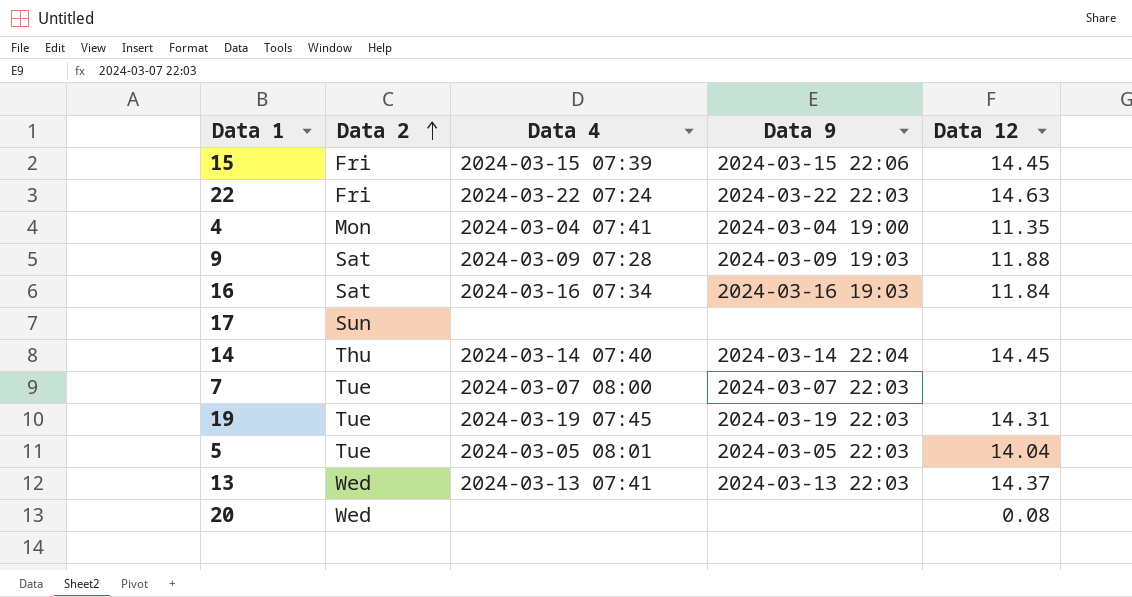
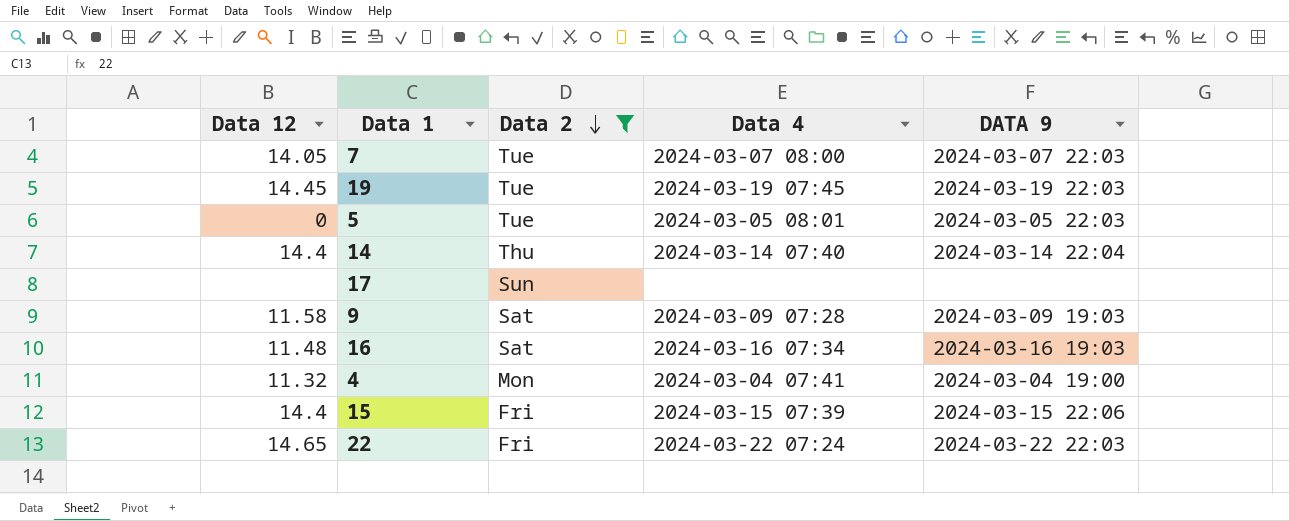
filter: none -> Data 2 != Wed
row order: Data 2 ascending -> Data 2 descending
column Data 12 | position: 5 -> 1
column name: Data 9 -> DATA 9
7 | Data 12: none -> 14.05
19 | Data 12: 14.31 -> 14.45
5 | Data 12: 14.04 -> 0
14 | Data 12: 14.45 -> 14.4
9 | Data 12: 11.88 -> 11.58
16 | Data 12: 11.84 -> 11.48
4 | Data 12: 11.35 -> 11.32
15 | Data 12: 14.45 -> 14.4
22 | Data 12: 14.63 -> 14.65

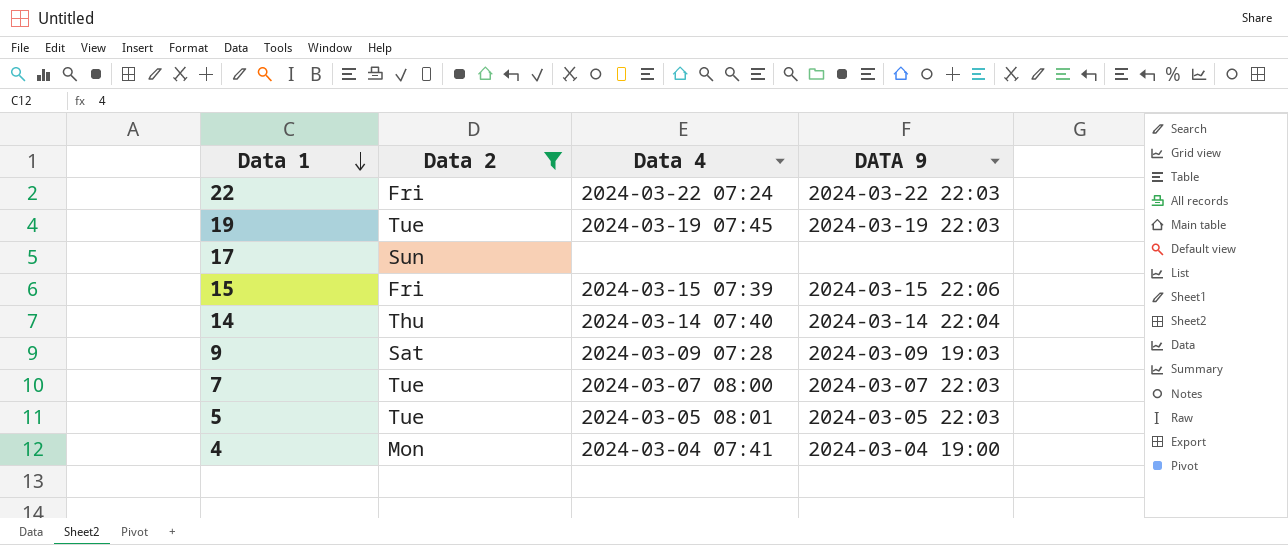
row order: Data 2 descending -> Data 1 descending
column Data 12 | position: 1 -> none
row 16: 11.48 | Sat | 2024-03-16 07:34 | 2024-03-16 19:03 -> none

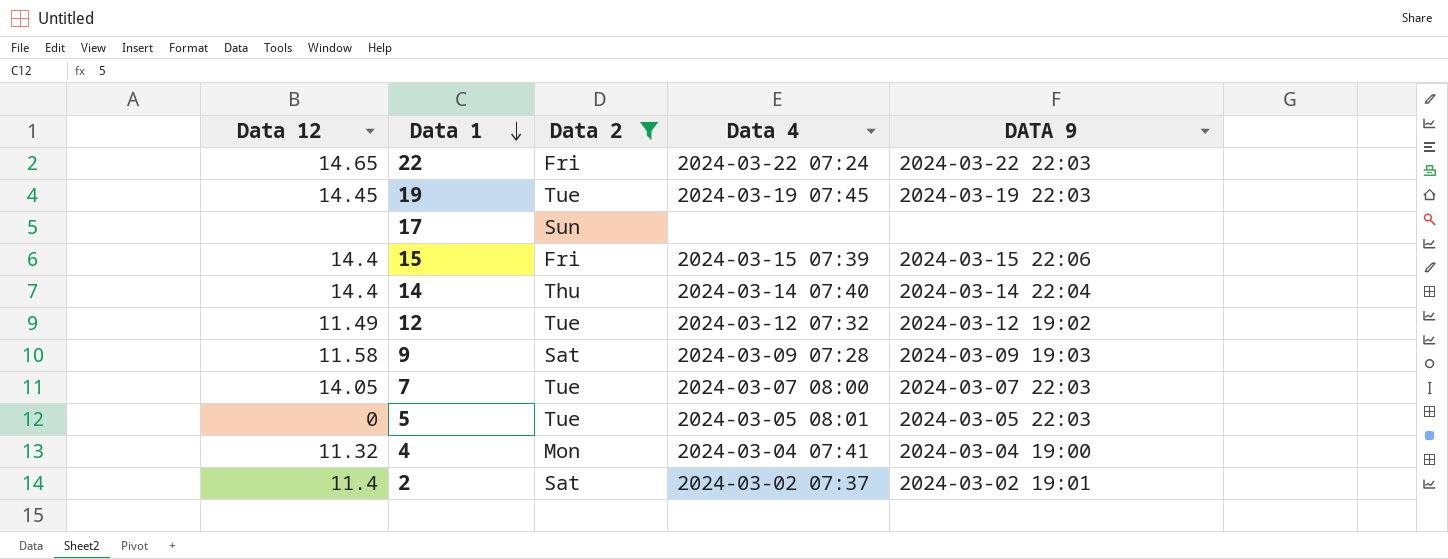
column Data 12 | position: none -> 1
row 12: none -> 11.49 | Tue | 2024-03-12 07:32 | 2024-03-12 19:02
row 2: none -> 11.4 | Sat | 2024-03-02 07:37 | 2024-03-02 19:01

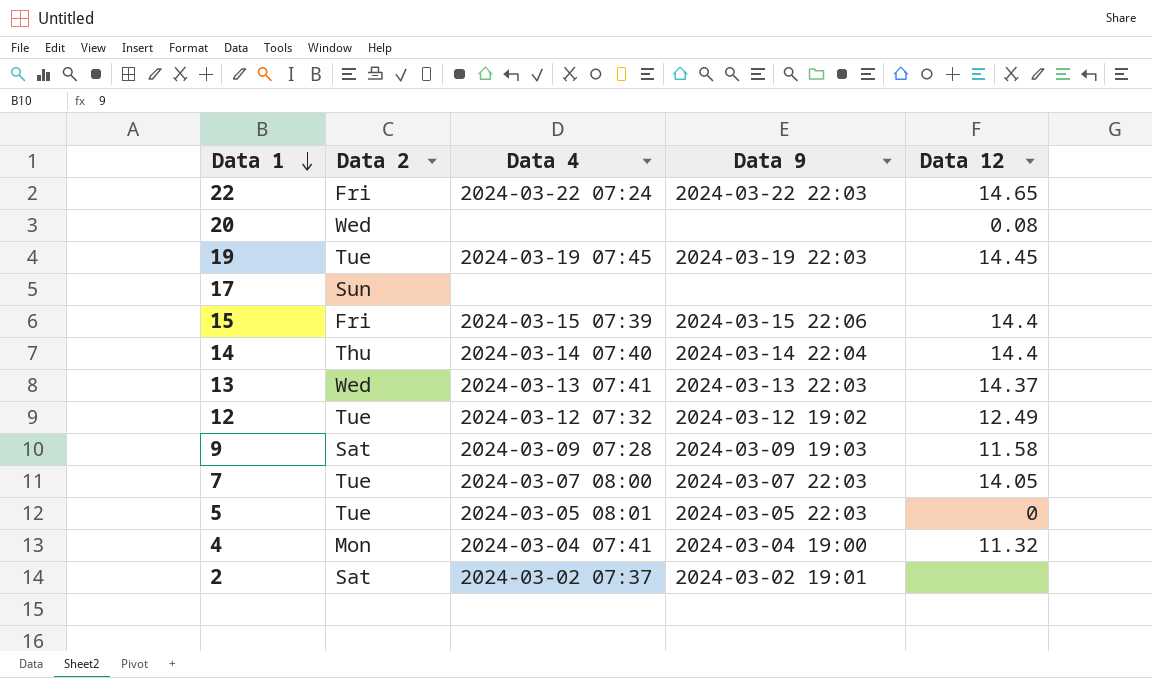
filter: Data 2 != Wed -> none
column name: DATA 9 -> Data 9
column Data 12 | position: 1 -> 5
12 | Data 12: 11.49 -> 12.49
2 | Data 12: 11.4 -> none

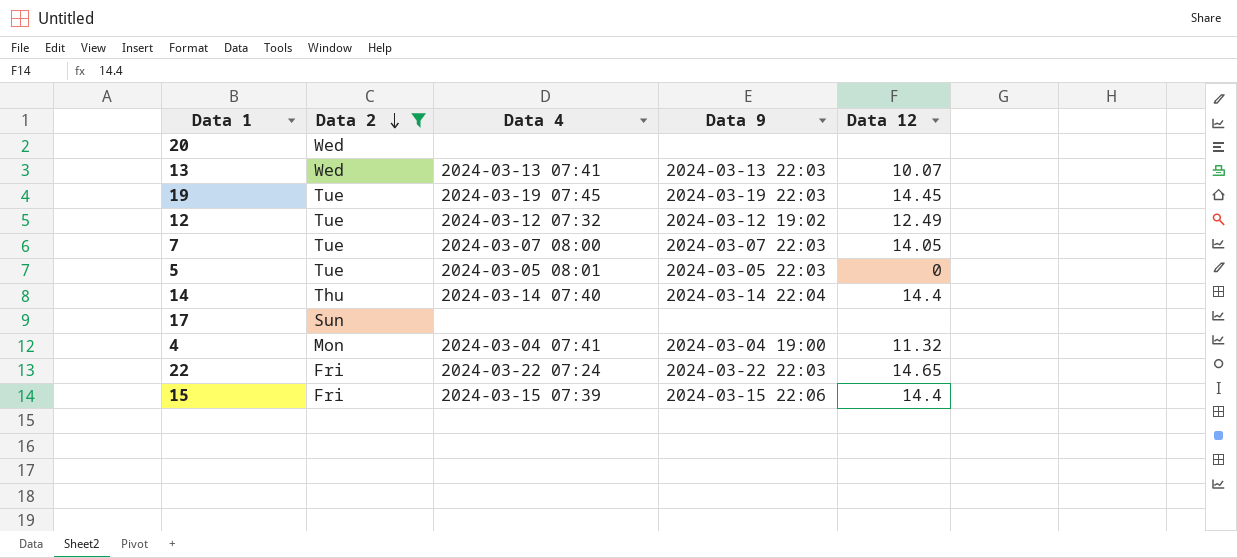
filter: none -> Data 2 != Sat
row order: Data 1 descending -> Data 2 descending
20 | Data 12: 0.08 -> none
13 | Data 12: 14.37 -> 10.07

